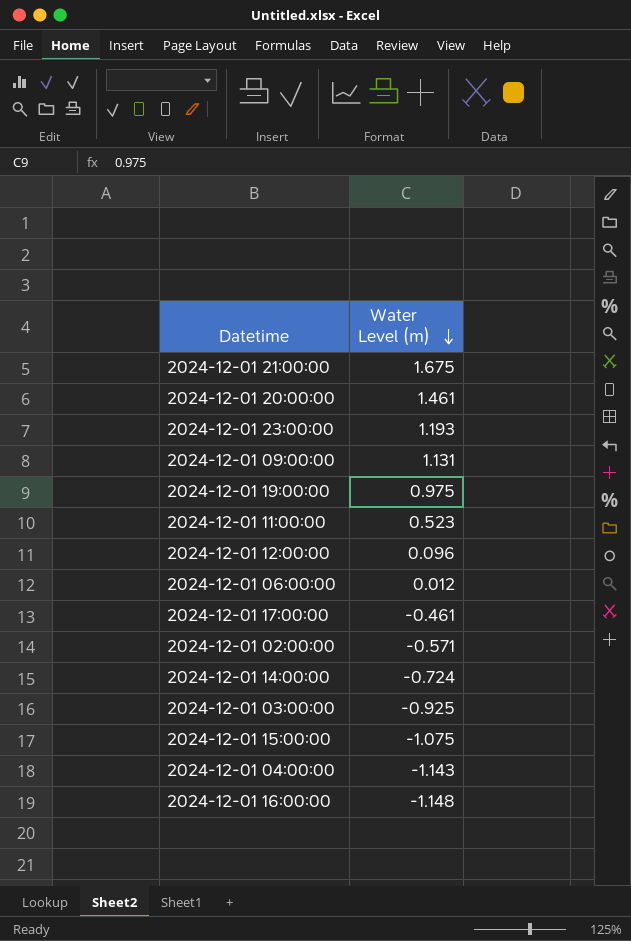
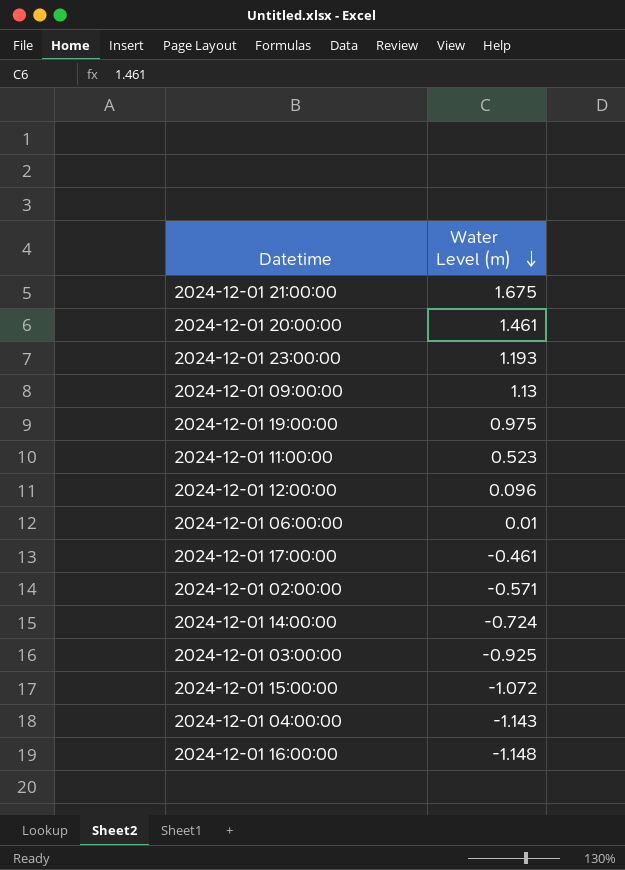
2024-12-01 09:00:00 | Water Level (m): 1.131 -> 1.13
2024-12-01 06:00:00 | Water Level (m): 0.012 -> 0.01
2024-12-01 15:00:00 | Water Level (m): -1.075 -> -1.072

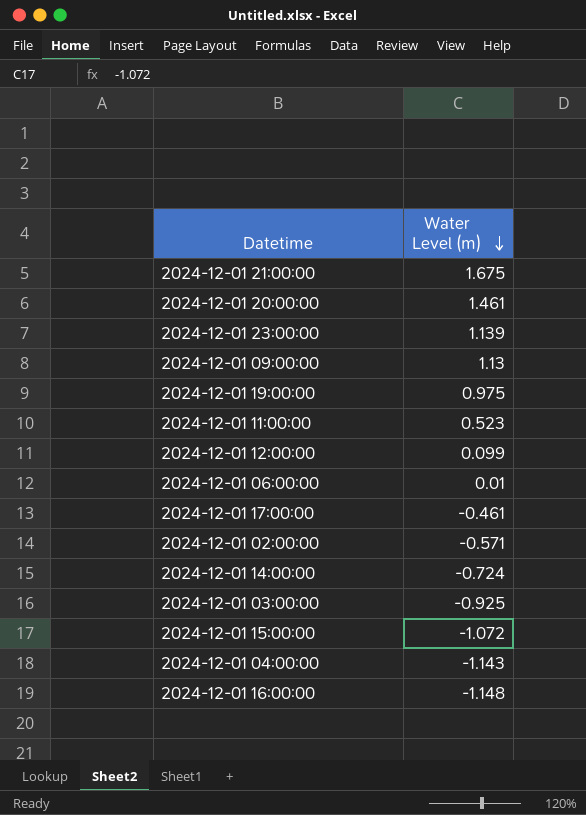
2024-12-01 23:00:00 | Water Level (m): 1.193 -> 1.139
2024-12-01 12:00:00 | Water Level (m): 0.096 -> 0.099

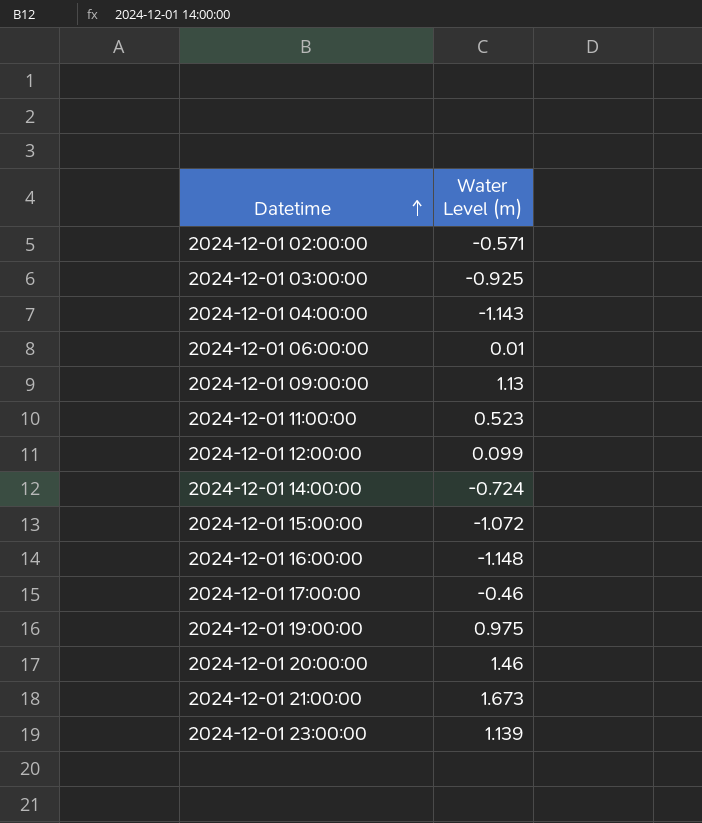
row order: Water Level (m) descending -> Datetime ascending
2024-12-01 17:00:00 | Water Level (m): -0.461 -> -0.46
2024-12-01 20:00:00 | Water Level (m): 1.461 -> 1.46
2024-12-01 21:00:00 | Water Level (m): 1.675 -> 1.673

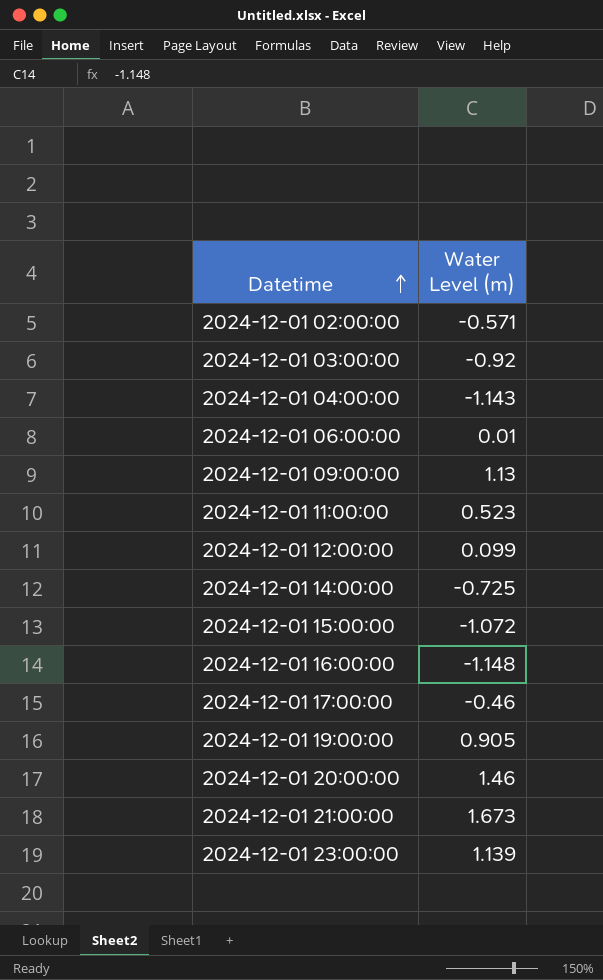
2024-12-01 03:00:00 | Water Level (m): -0.925 -> -0.92
2024-12-01 14:00:00 | Water Level (m): -0.724 -> -0.725
2024-12-01 19:00:00 | Water Level (m): 0.975 -> 0.905

